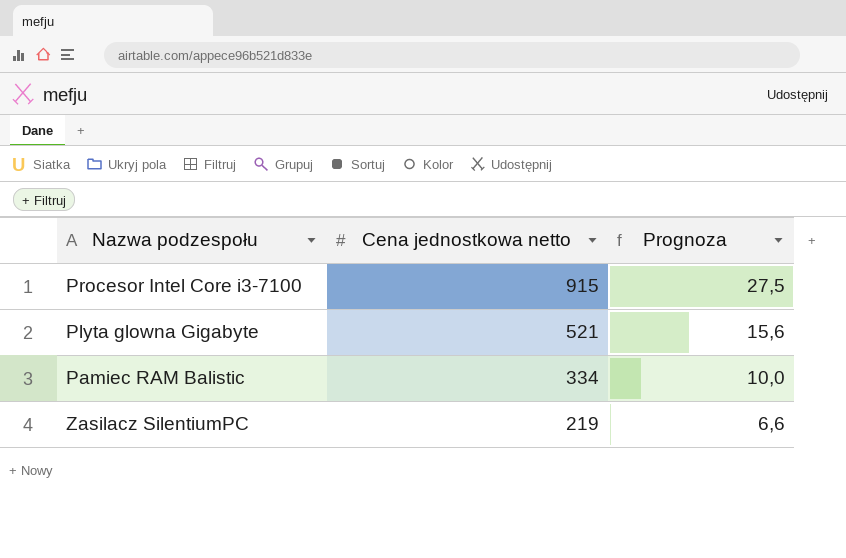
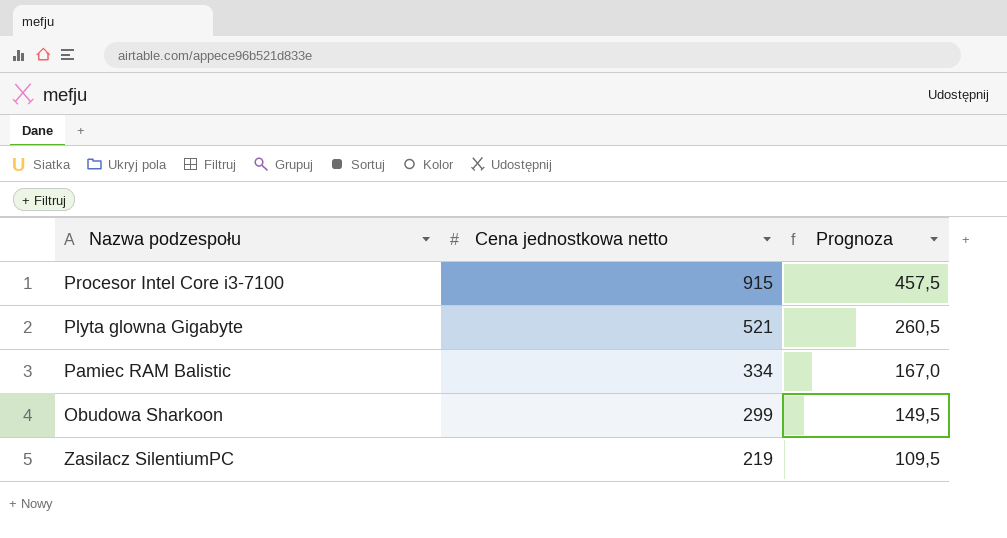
column Prognoza | formula: [Cena jednostkowa netto] * 0,03 -> [Cena jednostkowa netto] * 0,5
row Obudowa Sharkoon: none -> 299 | 149,5

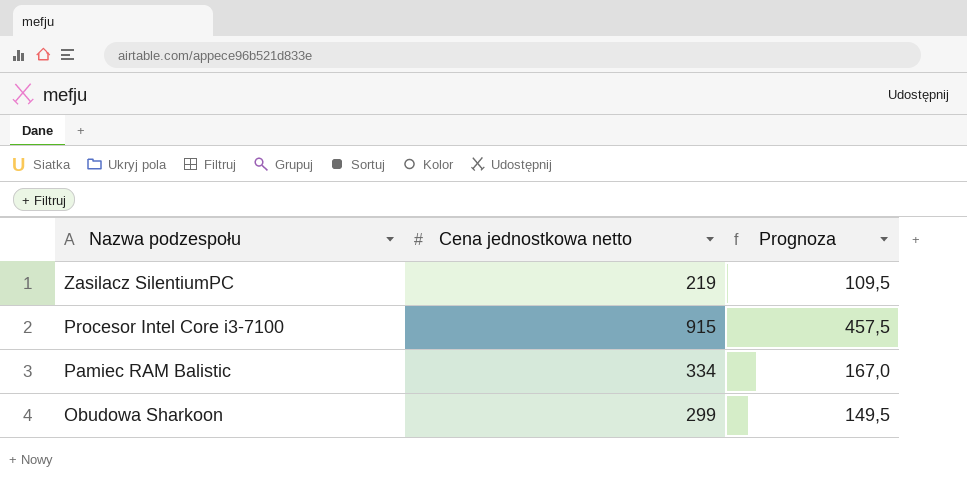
row order: Cena jednostkowa netto descending -> Nazwa podzespołu descending
row Plyta glowna Gigabyte: 521 | 260,5 -> none

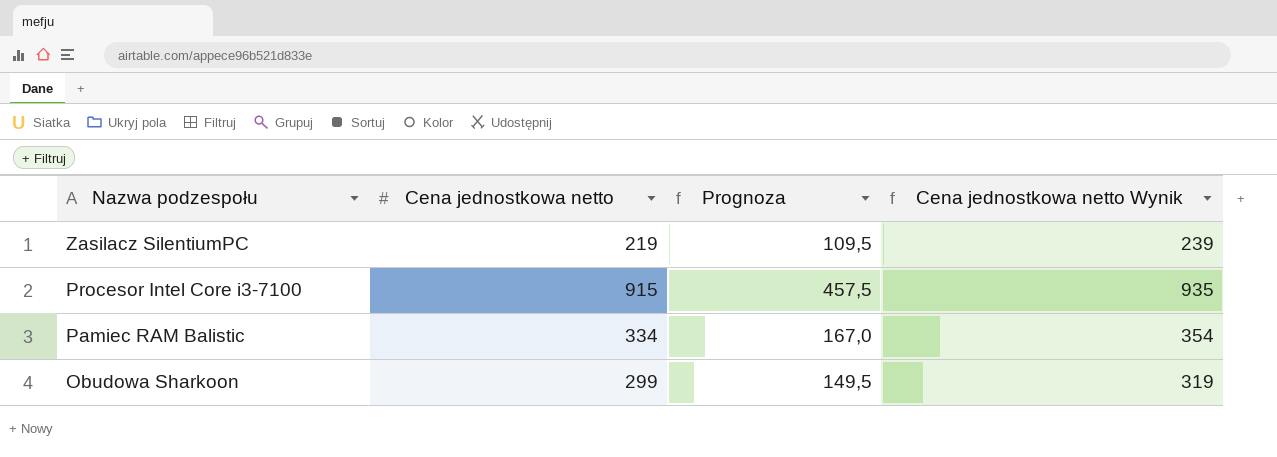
column Cena jednostkowa netto Wynik | formula: none -> [Cena jednostkowa netto] + 20

